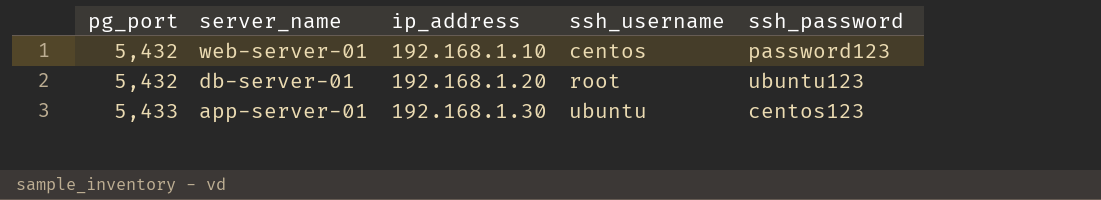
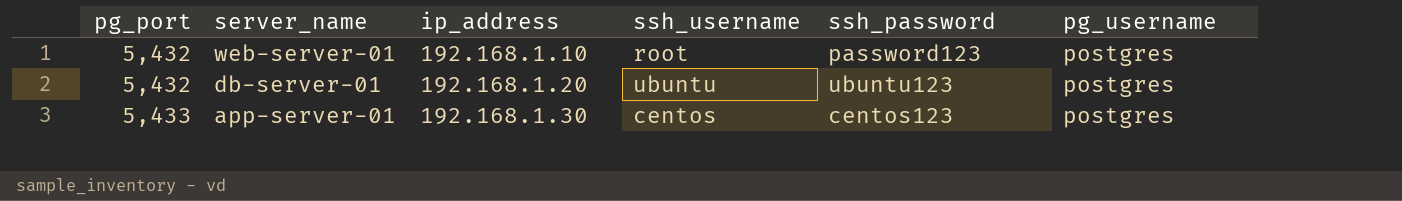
column pg_username | position: none -> 6
web-server-01 | ssh_username: centos -> root
db-server-01 | ssh_username: root -> ubuntu
app-server-01 | ssh_username: ubuntu -> centos

